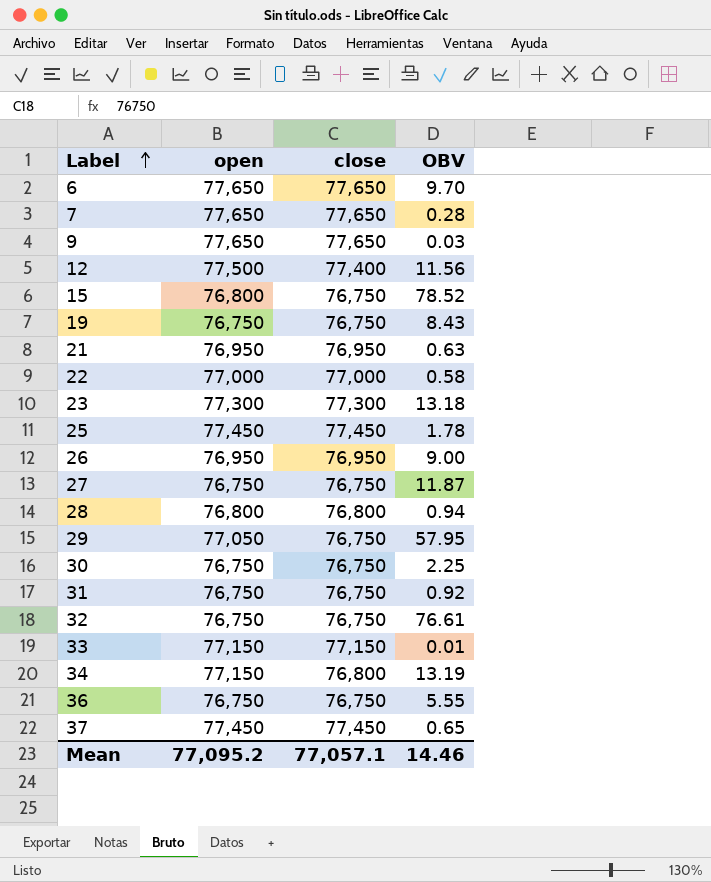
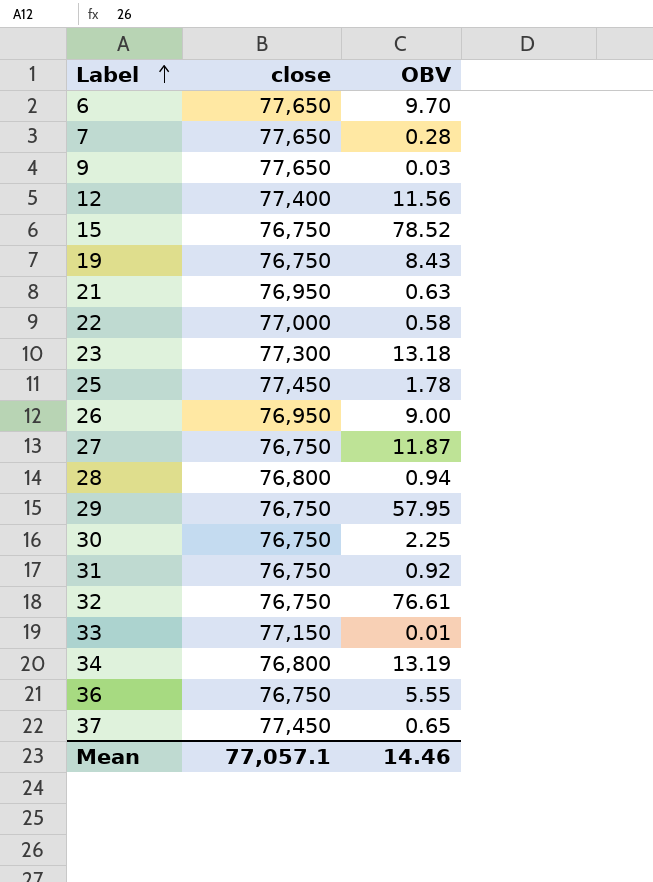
column open | position: 2 -> none

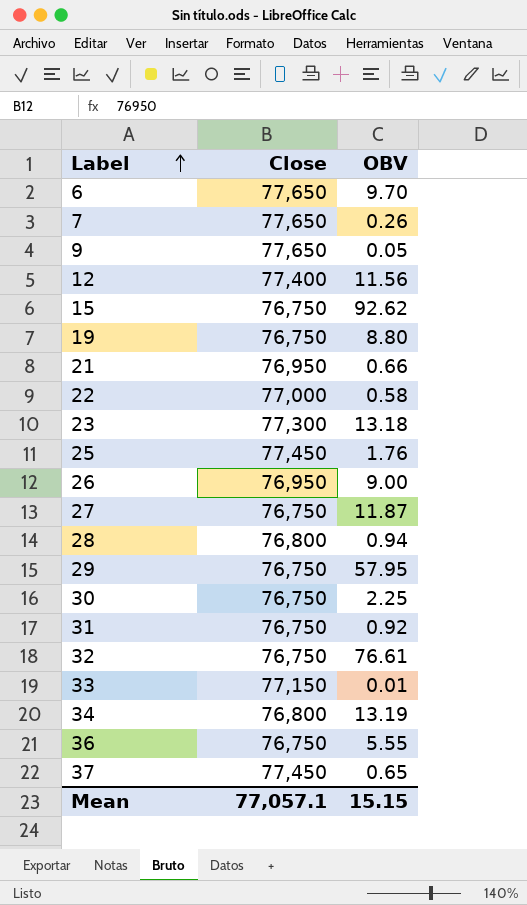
column name: close -> Close
7 | OBV: 0.28 -> 0.26
9 | OBV: 0.03 -> 0.05
15 | OBV: 78.52 -> 92.62
19 | OBV: 8.43 -> 8.80
21 | OBV: 0.63 -> 0.66
25 | OBV: 1.78 -> 1.76
Mean | OBV: 14.46 -> 15.15

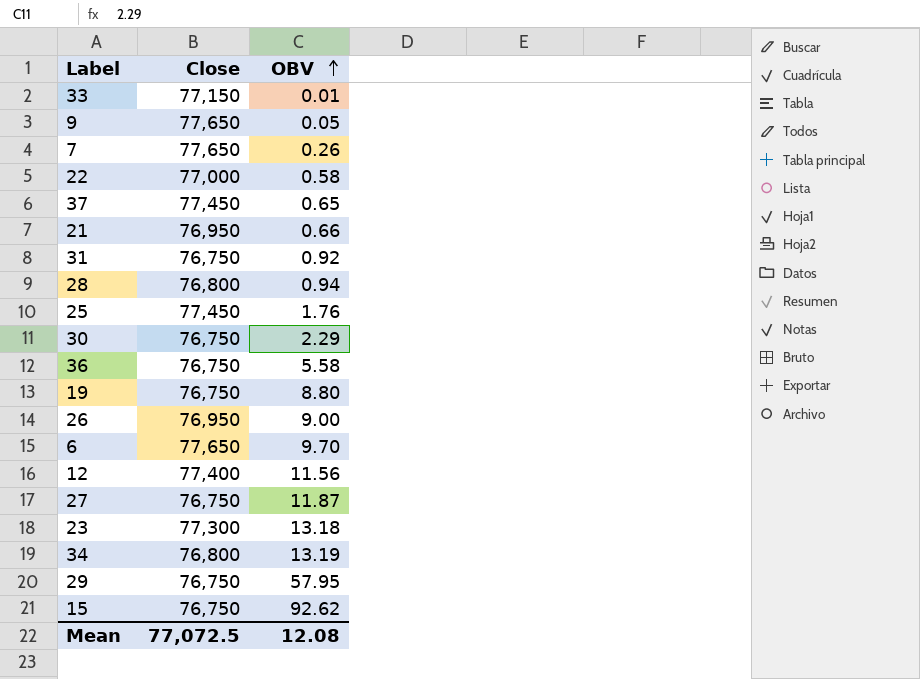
row order: Label ascending -> OBV ascending
row 32: 76,750 | 76.61 -> none
30 | OBV: 2.25 -> 2.29
36 | OBV: 5.55 -> 5.58
Mean | Close: 77,057.1 -> 77,072.5
Mean | OBV: 15.15 -> 12.08

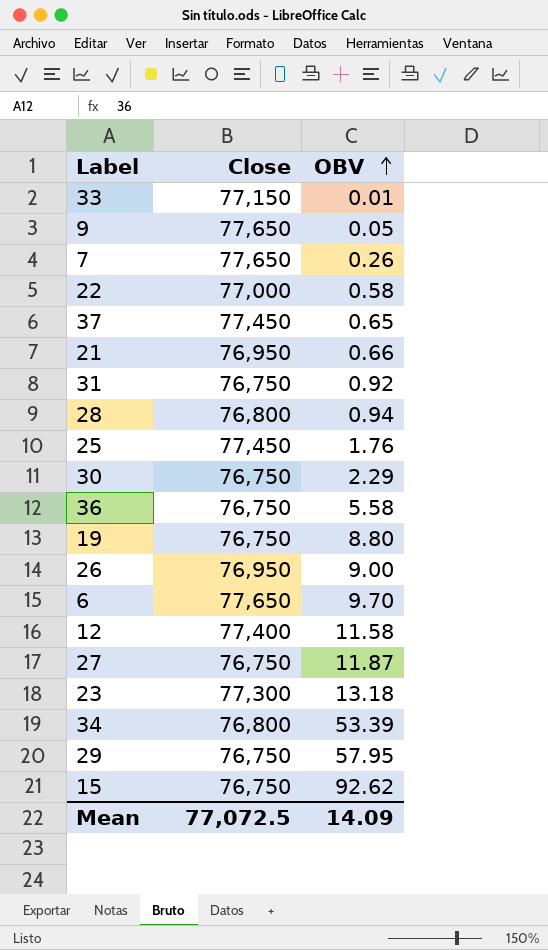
12 | OBV: 11.56 -> 11.58
34 | OBV: 13.19 -> 53.39
Mean | OBV: 12.08 -> 14.09

